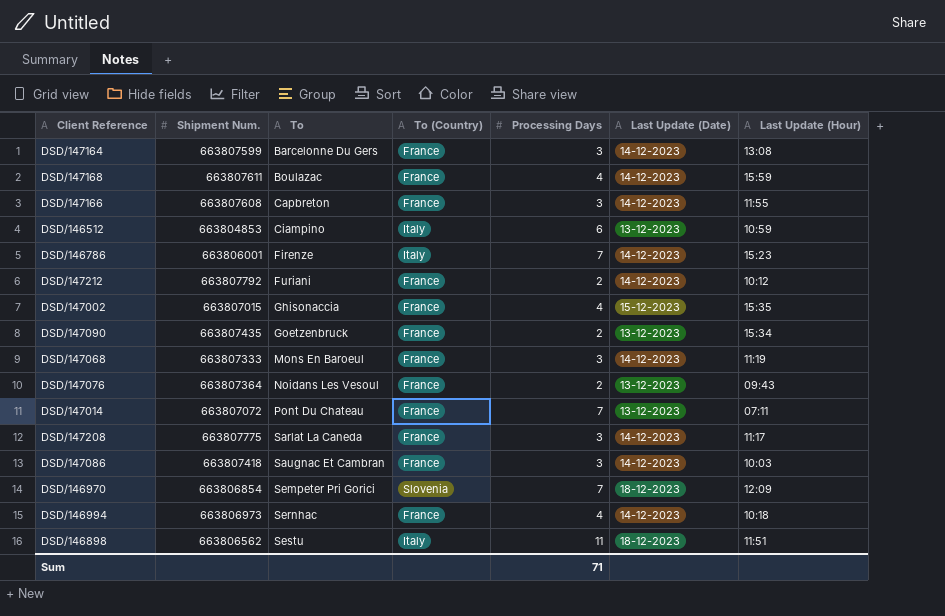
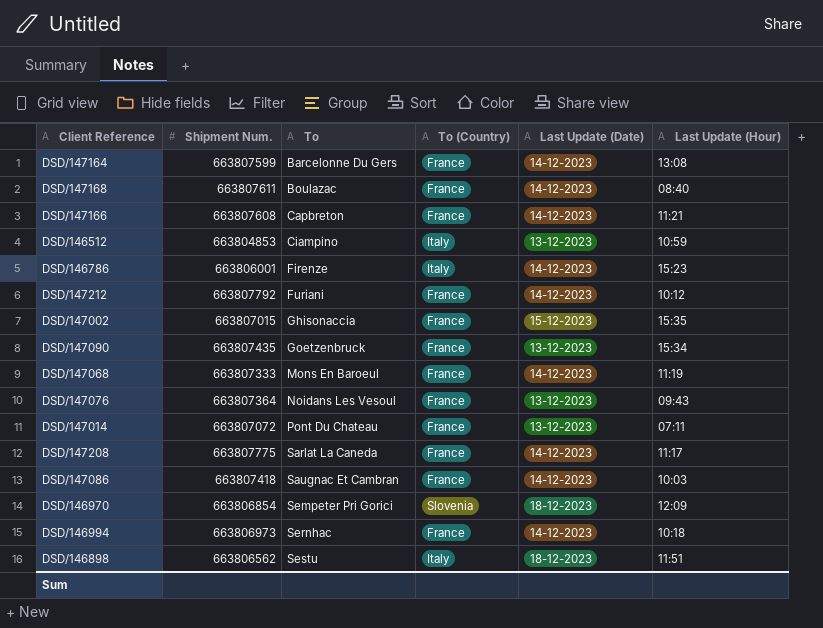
column Processing Days | position: 5 -> none
DSD/147168 | Last Update (Hour): 15:59 -> 08:40
DSD/147166 | Last Update (Hour): 11:55 -> 11:21

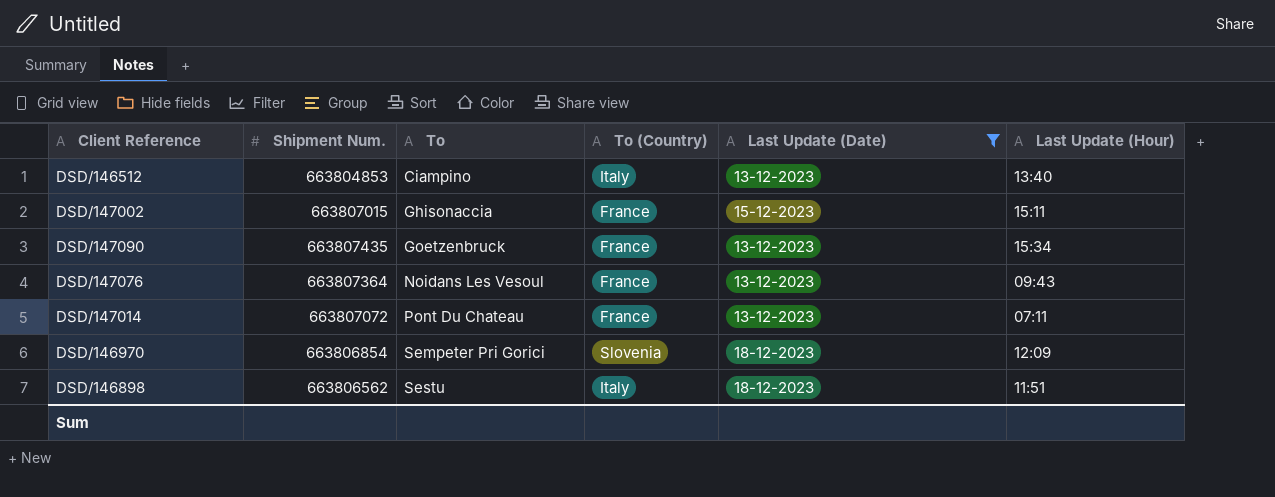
filter: none -> Last Update (Date) != 14-12-2023
DSD/146512 | Last Update (Hour): 10:59 -> 13:40
DSD/147002 | Last Update (Hour): 15:35 -> 15:11

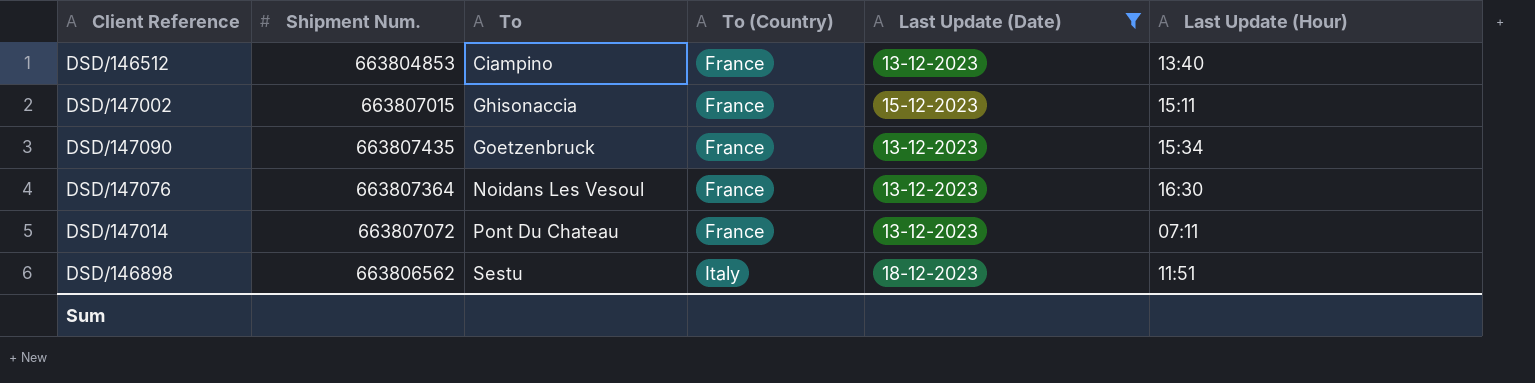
row DSD/146970: 663806854 | Sempeter Pri Gorici | Slovenia | 18-12-2023 | 12:09 -> none
DSD/146512 | To (Country): Italy -> France
DSD/147076 | Last Update (Hour): 09:43 -> 16:30

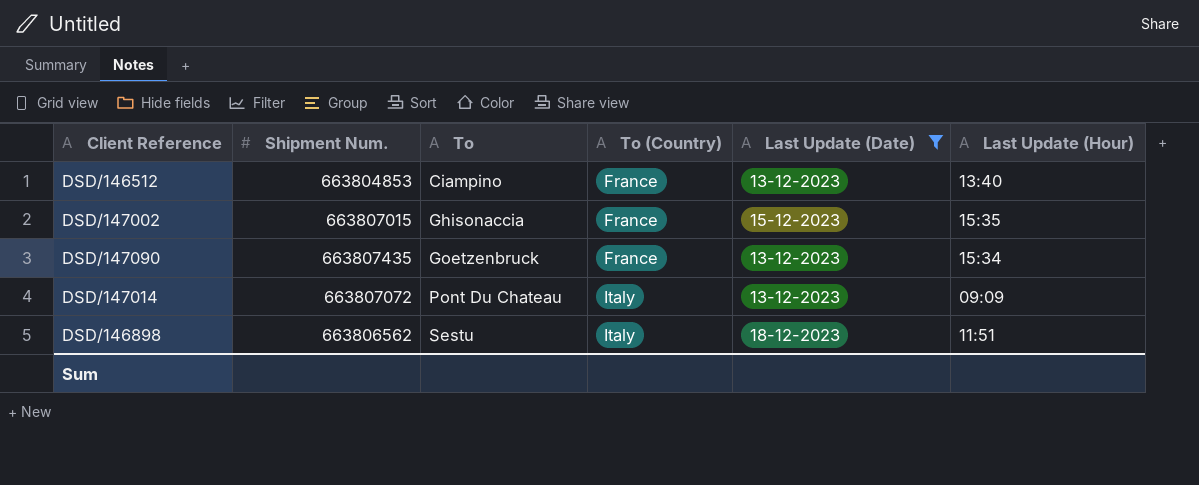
row DSD/147076: 663807364 | Noidans Les Vesoul | France | 13-12-2023 | 16:30 -> none
DSD/147002 | Last Update (Hour): 15:11 -> 15:35
DSD/147014 | To (Country): France -> Italy
DSD/147014 | Last Update (Hour): 07:11 -> 09:09

